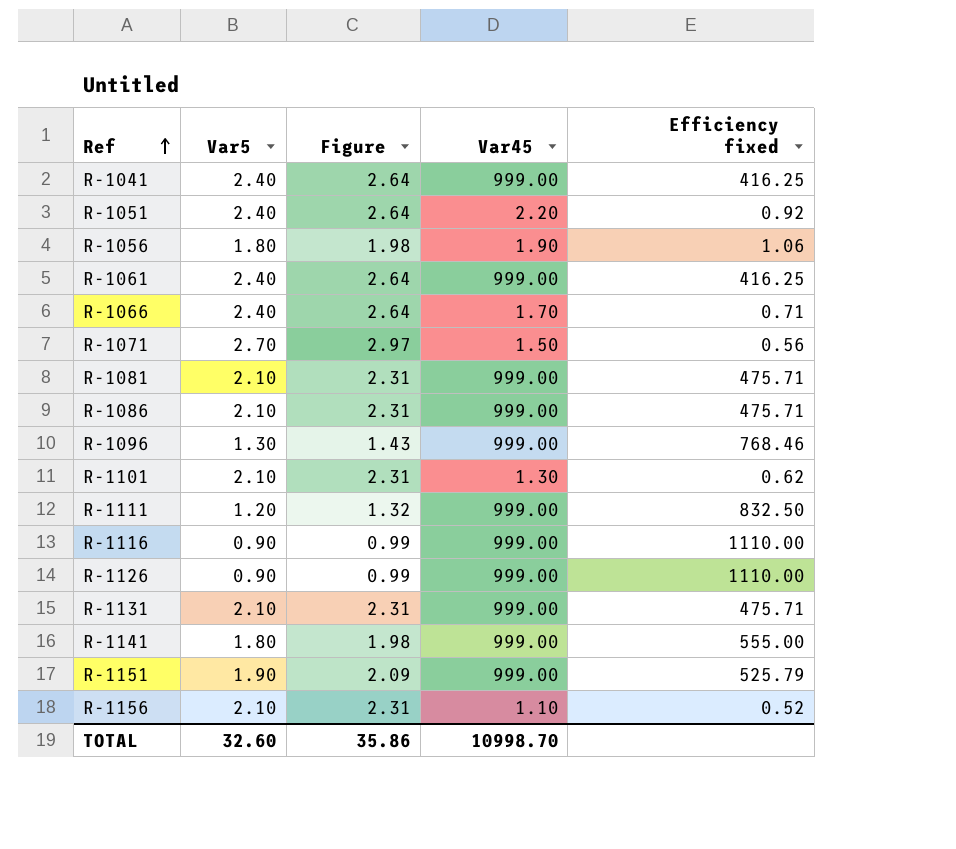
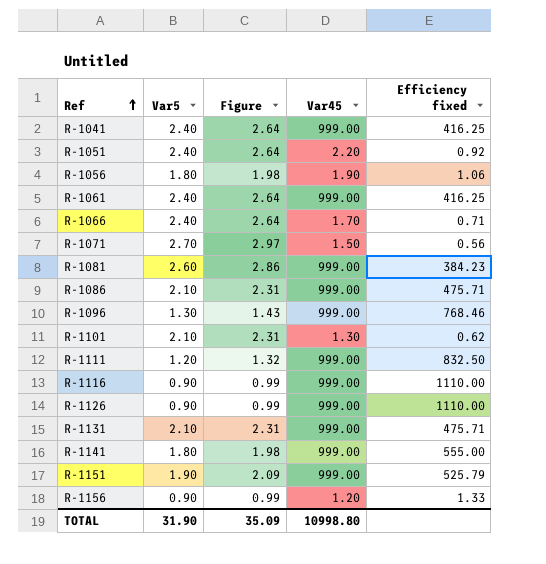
R-1081 | Var5: 2.10 -> 2.60
R-1081 | Figure: 2.31 -> 2.86
R-1081 | Efficiency fixed: 475.71 -> 384.23
R-1156 | Var5: 2.10 -> 0.90
R-1156 | Figure: 2.31 -> 0.99
R-1156 | Var45: 1.10 -> 1.20
R-1156 | Efficiency fixed: 0.52 -> 1.33
TOTAL | Var5: 32.60 -> 31.90
TOTAL | Figure: 35.86 -> 35.09
TOTAL | Var45: 10998.70 -> 10998.80

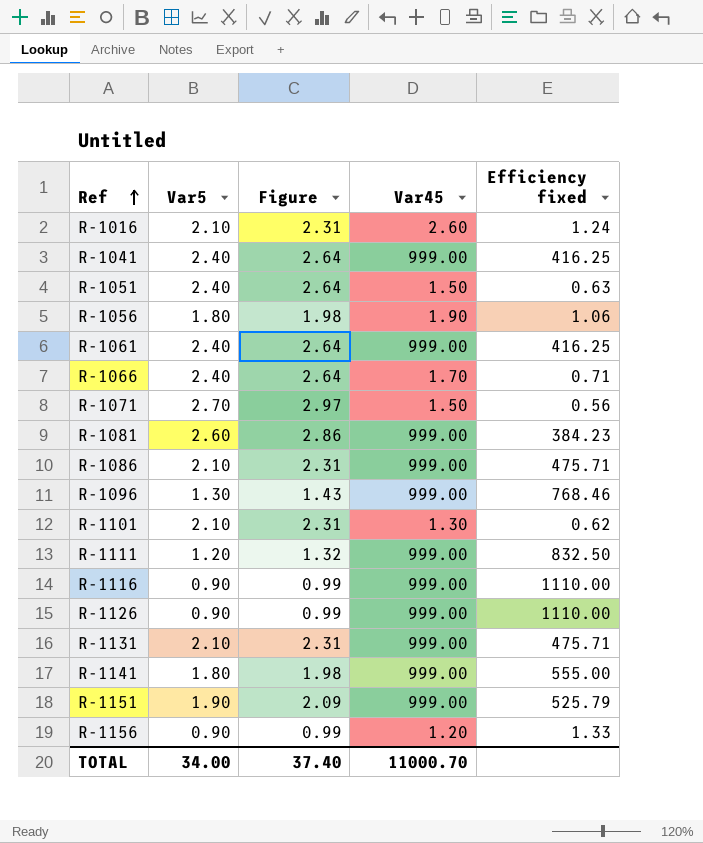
row R-1016: none -> 2.10 | 2.31 | 2.60 | 1.24
R-1051 | Var45: 2.20 -> 1.50
R-1051 | Efficiency fixed: 0.92 -> 0.63
TOTAL | Var5: 31.90 -> 34.00
TOTAL | Figure: 35.09 -> 37.40
TOTAL | Var45: 10998.80 -> 11000.70

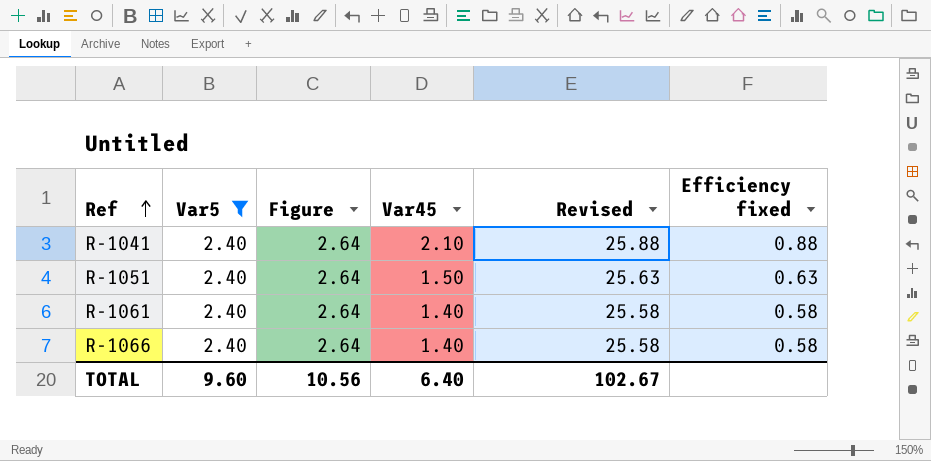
filter: none -> Var5 = 2.40
column Revised | formula: none -> [Efficiency fixed] + 25
R-1041 | Var45: 999.00 -> 2.10
R-1041 | Efficiency fixed: 416.25 -> 0.88
R-1061 | Var45: 999.00 -> 1.40
R-1061 | Efficiency fixed: 416.25 -> 0.58
R-1066 | Var45: 1.70 -> 1.40
R-1066 | Efficiency fixed: 0.71 -> 0.58
TOTAL | Var5: 34.00 -> 9.60
TOTAL | Figure: 37.40 -> 10.56
TOTAL | Var45: 11000.70 -> 6.40

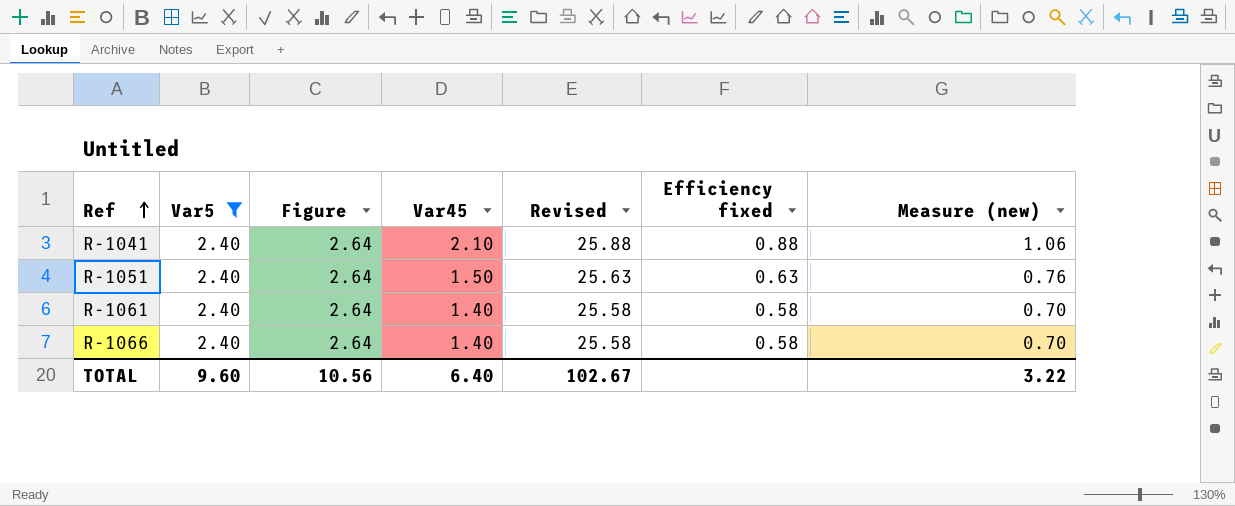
column Measure (new) | formula: none -> [Efficiency fixed] * 1.2

